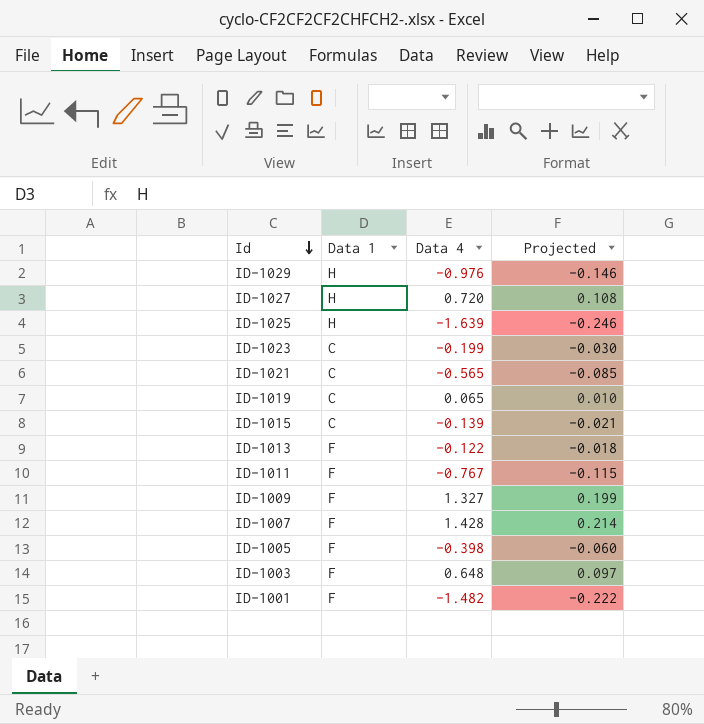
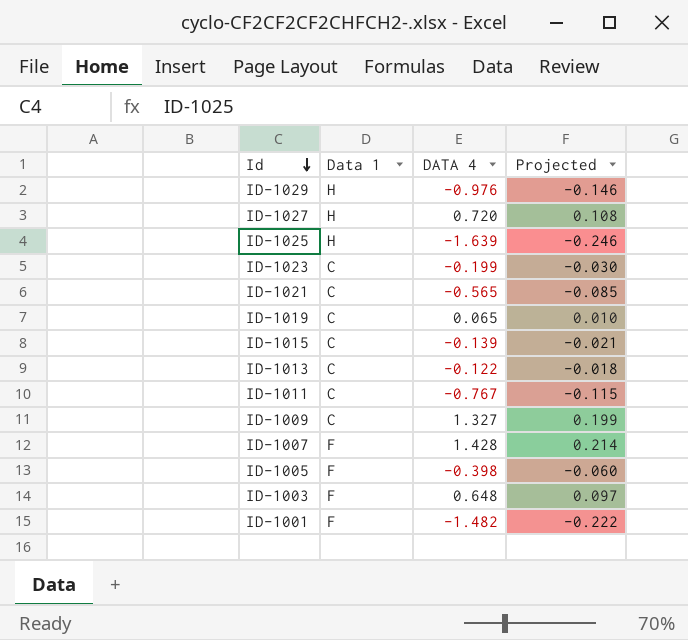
column name: Data 4 -> DATA 4
ID-1013 | Data 1: F -> C
ID-1011 | Data 1: F -> C
ID-1009 | Data 1: F -> C

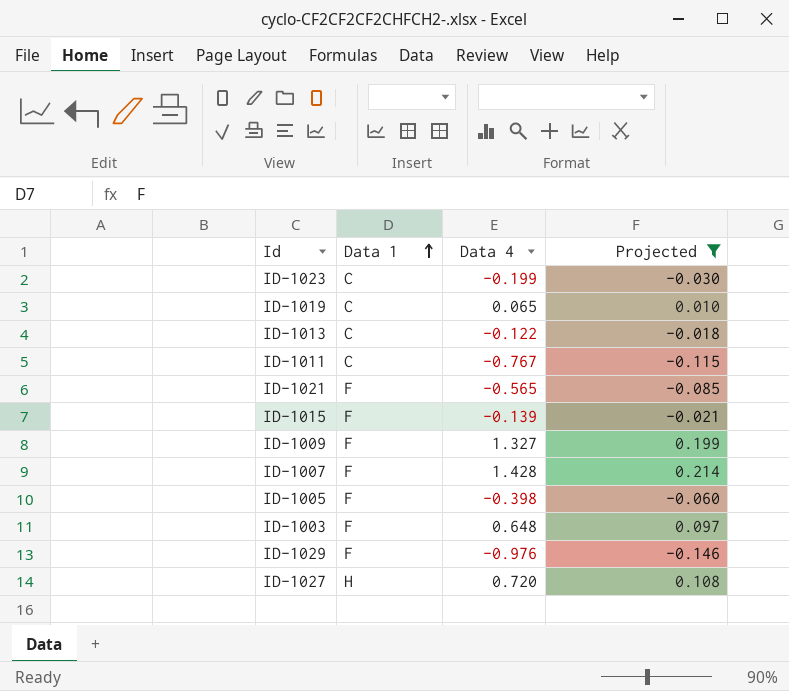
filter: none -> Projected >= -0.146
row order: Id descending -> Data 1 ascending
column name: DATA 4 -> Data 4
ID-1021 | Data 1: C -> F
ID-1015 | Data 1: C -> F
ID-1009 | Data 1: C -> F
ID-1029 | Data 1: H -> F

